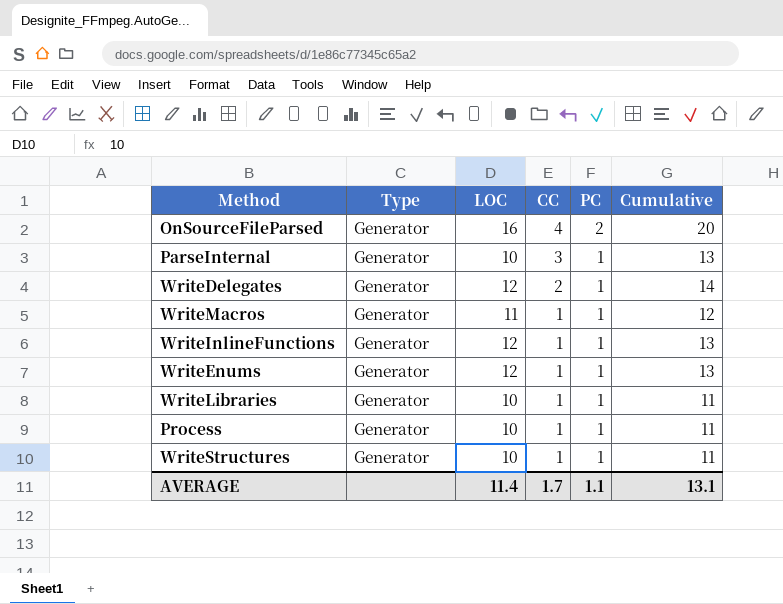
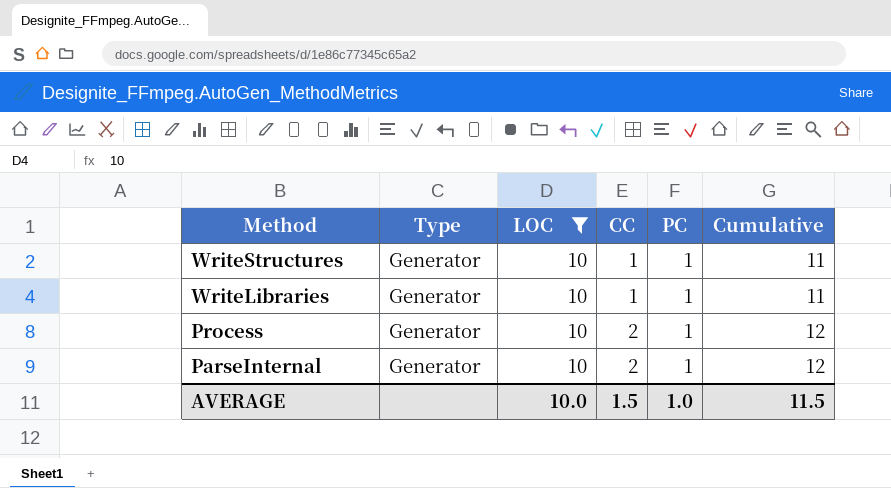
filter: none -> LOC = 10
row order: CC descending -> Method descending
Process | CC: 1 -> 2
Process | Cumulative: 11 -> 12
ParseInternal | CC: 3 -> 2
ParseInternal | Cumulative: 13 -> 12
AVERAGE | LOC: 11.4 -> 10.0
AVERAGE | CC: 1.7 -> 1.5
AVERAGE | PC: 1.1 -> 1.0
AVERAGE | Cumulative: 13.1 -> 11.5

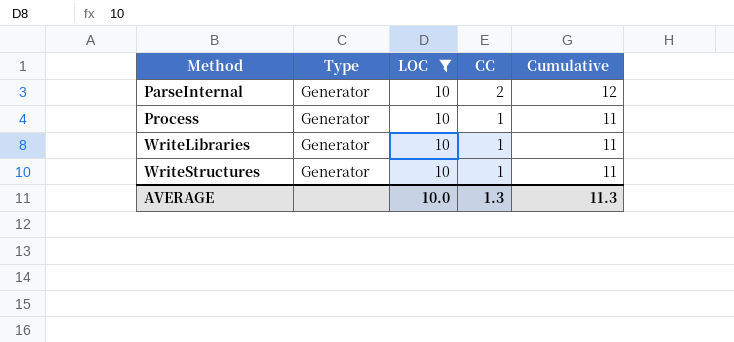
row order: Method descending -> Method ascending
column PC | position: 5 -> none
Process | CC: 2 -> 1
Process | Cumulative: 12 -> 11
AVERAGE | CC: 1.5 -> 1.3
AVERAGE | Cumulative: 11.5 -> 11.3

